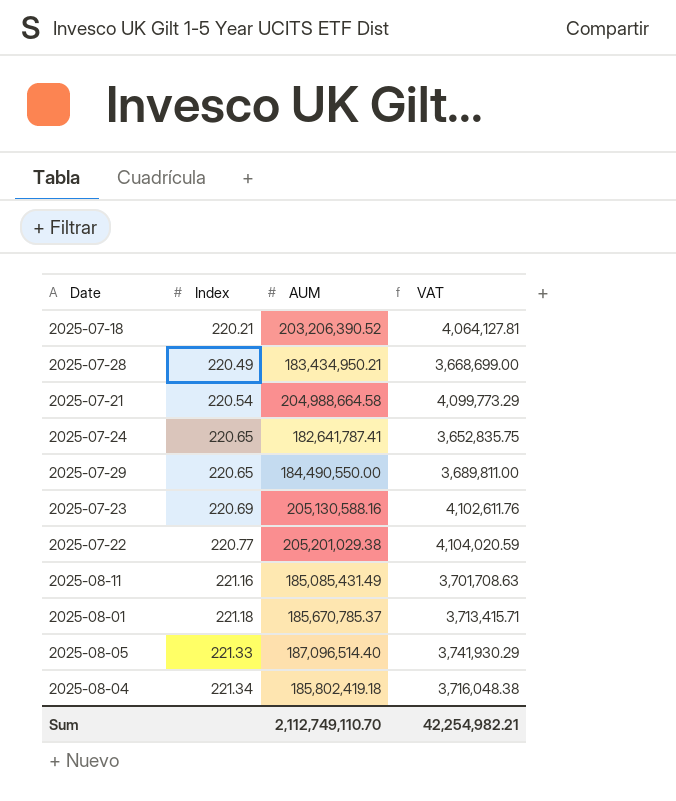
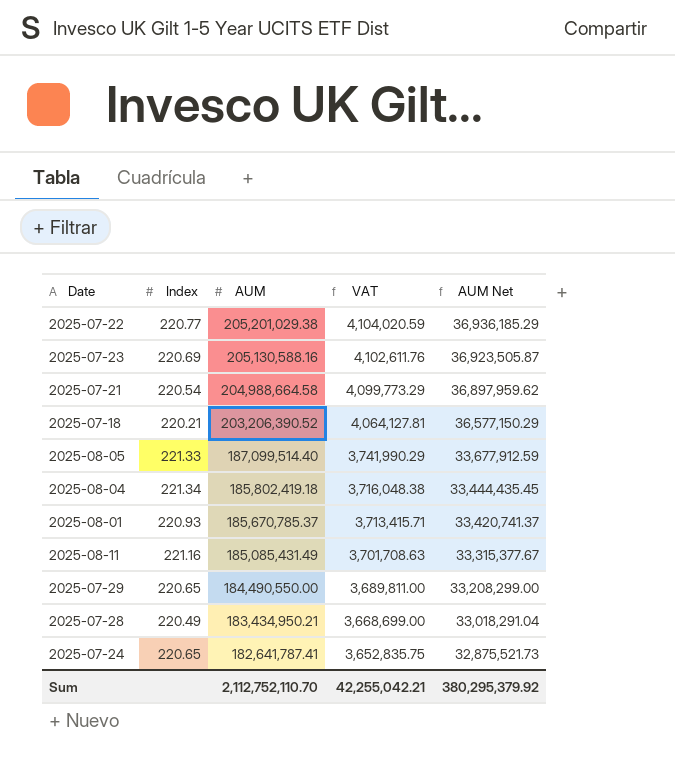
row order: Index ascending -> AUM descending
column AUM Net | formula: none -> [AUM] * 0.18
2025-08-05 | AUM: 187,096,514.40 -> 187,099,514.40
2025-08-05 | VAT: 3,741,930.29 -> 3,741,990.29
2025-08-01 | Index: 221.18 -> 220.93
Sum | AUM: 2,112,749,110.70 -> 2,112,752,110.70
Sum | VAT: 42,254,982.21 -> 42,255,042.21

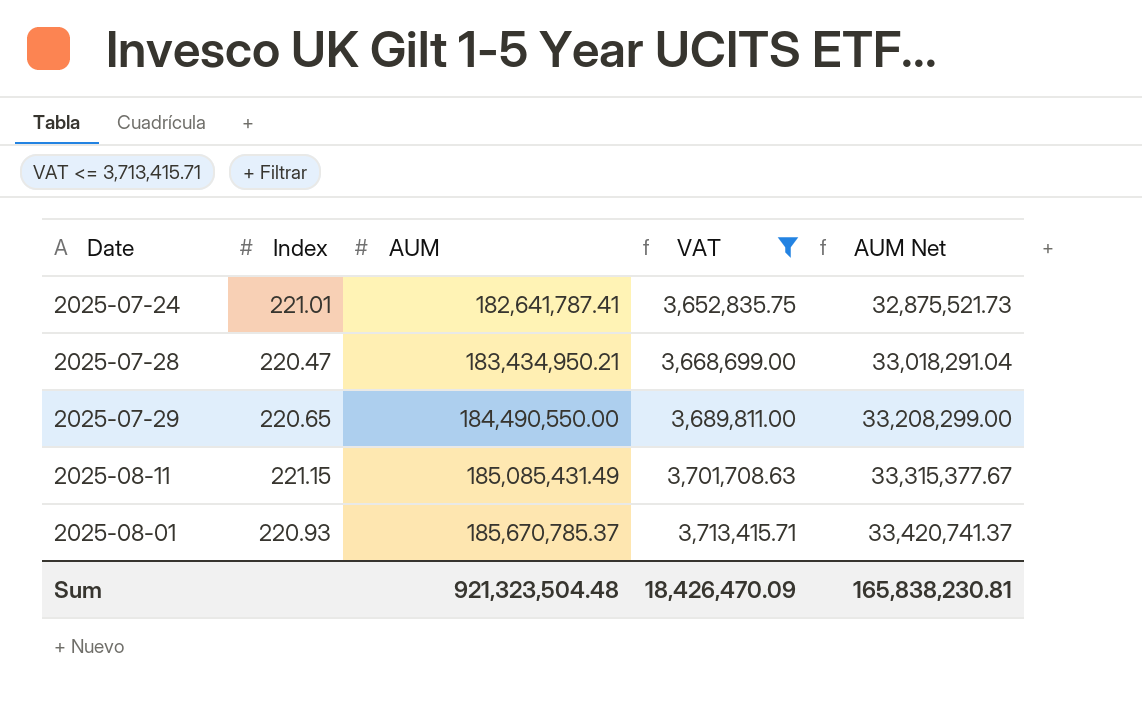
filter: none -> VAT <= 3,713,415.71
row order: AUM descending -> AUM ascending
2025-07-24 | Index: 220.65 -> 221.01
2025-07-28 | Index: 220.49 -> 220.47
2025-08-11 | Index: 221.16 -> 221.15
Sum | AUM: 2,112,752,110.70 -> 921,323,504.48
Sum | VAT: 42,255,042.21 -> 18,426,470.09
Sum | AUM Net: 380,295,379.92 -> 165,838,230.81

